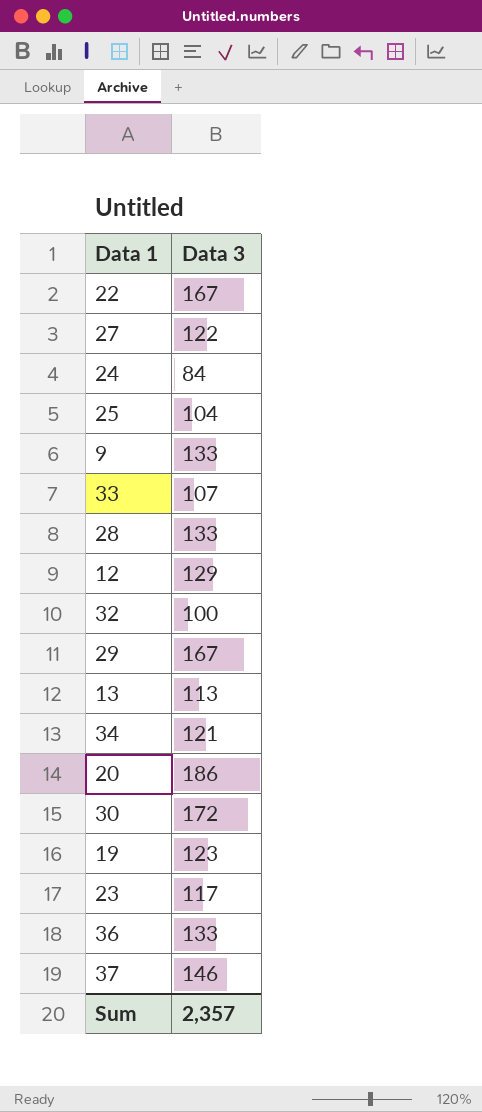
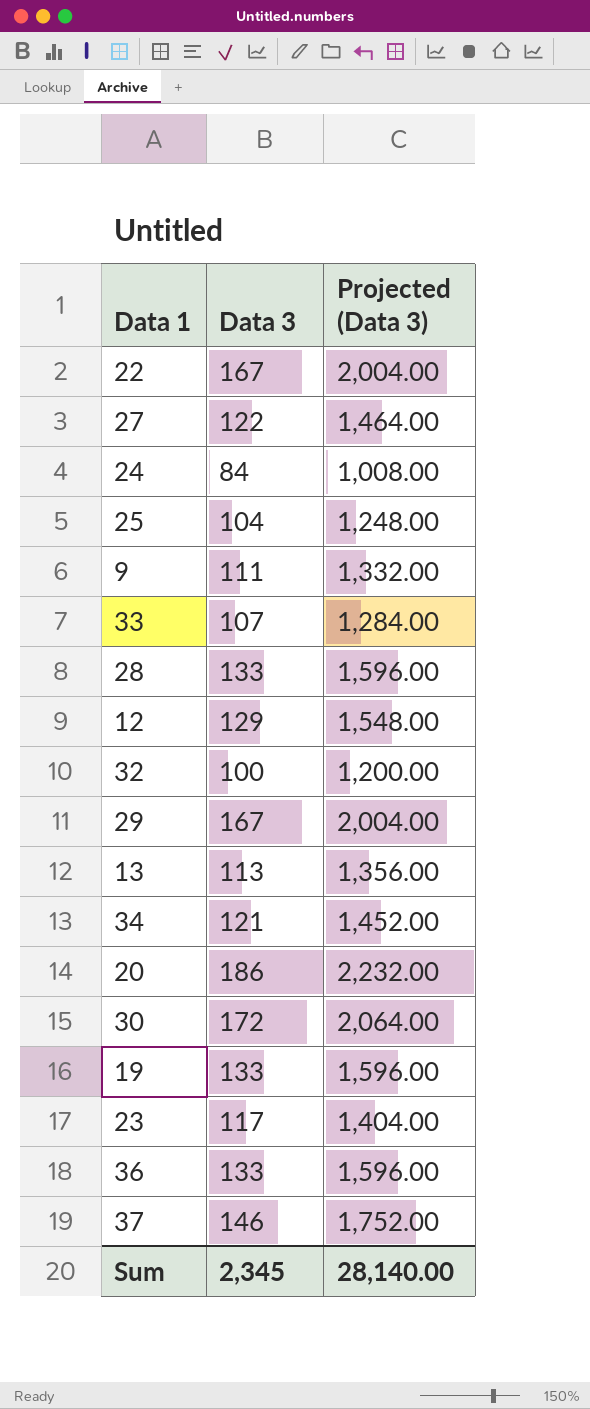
column Projected (Data 3) | formula: none -> [Data 3] * 12
9 | Data 3: 133 -> 111
19 | Data 3: 123 -> 133
Sum | Data 3: 2,357 -> 2,345

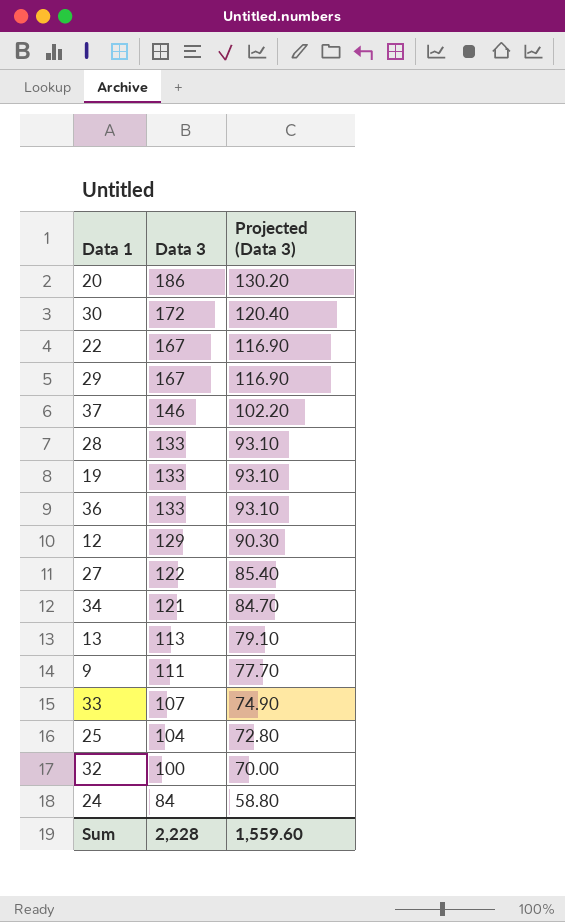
row order: none -> Data 3 descending
column Projected (Data 3) | formula: [Data 3] * 12 -> [Data 3] * 0.7
row 23: 117 | 1,404.00 -> none
Sum | Data 3: 2,345 -> 2,228
Sum | Projected (Data 3): 28,140.00 -> 1,559.60

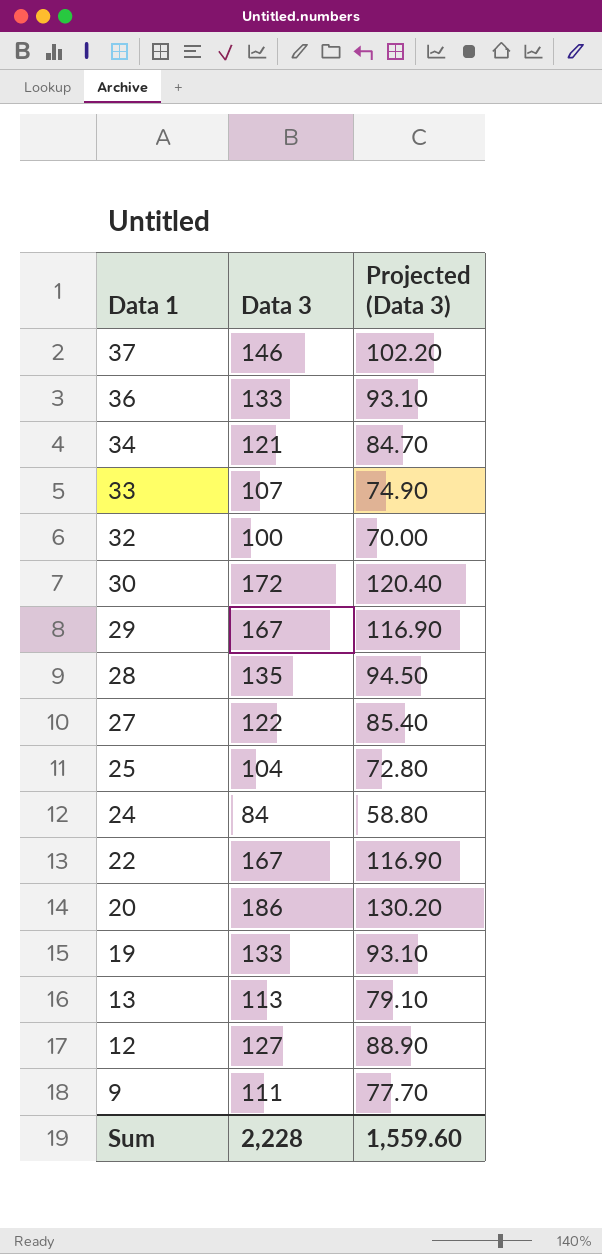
row order: Data 3 descending -> Data 1 descending
28 | Data 3: 133 -> 135
28 | Projected (Data 3): 93.10 -> 94.50
12 | Data 3: 129 -> 127
12 | Projected (Data 3): 90.30 -> 88.90

